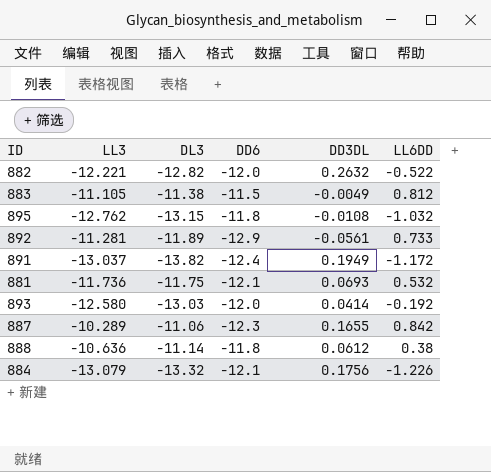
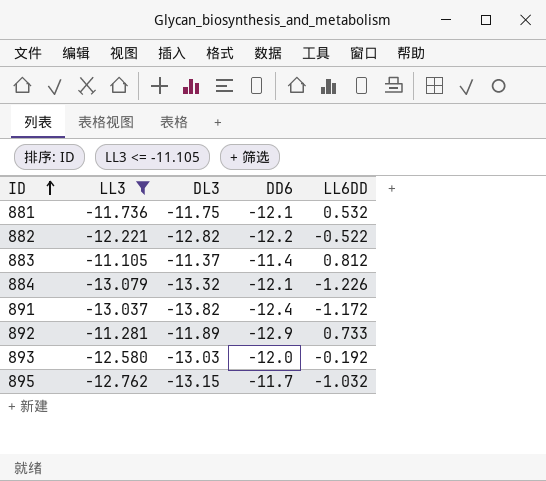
filter: none -> LL3 <= -11.105
row order: none -> ID ascending
column DD3DL | position: 5 -> none
882 | DD6: -12.0 -> -12.2
883 | DL3: -11.38 -> -11.37
883 | DD6: -11.5 -> -11.4
895 | DD6: -11.8 -> -11.7

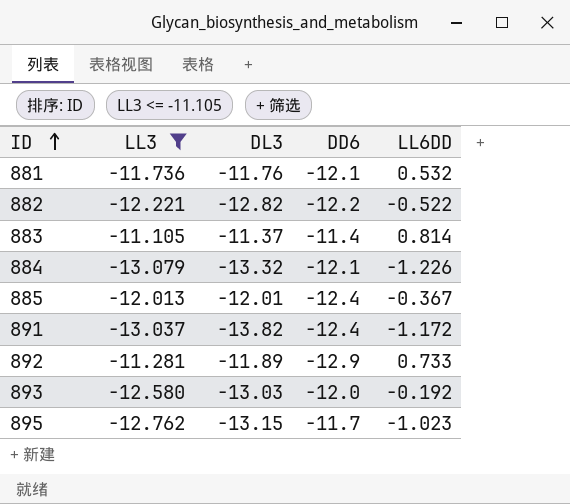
881 | DL3: -11.75 -> -11.76
883 | LL6DD: 0.812 -> 0.814
row 885: none -> -12.013 | -12.01 | -12.4 | -0.367
895 | LL6DD: -1.032 -> -1.023

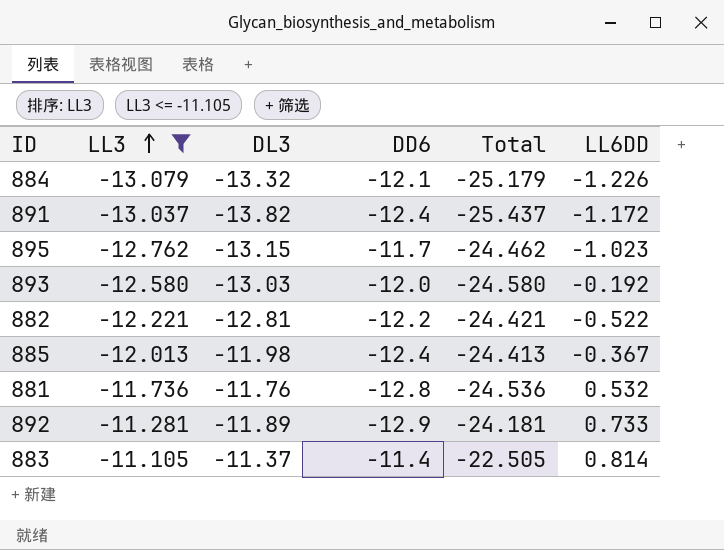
row order: ID ascending -> LL3 ascending
column Total | formula: none -> [LL3] + [DD6]
882 | DL3: -12.82 -> -12.81
885 | DL3: -12.01 -> -11.98
881 | DD6: -12.1 -> -12.8

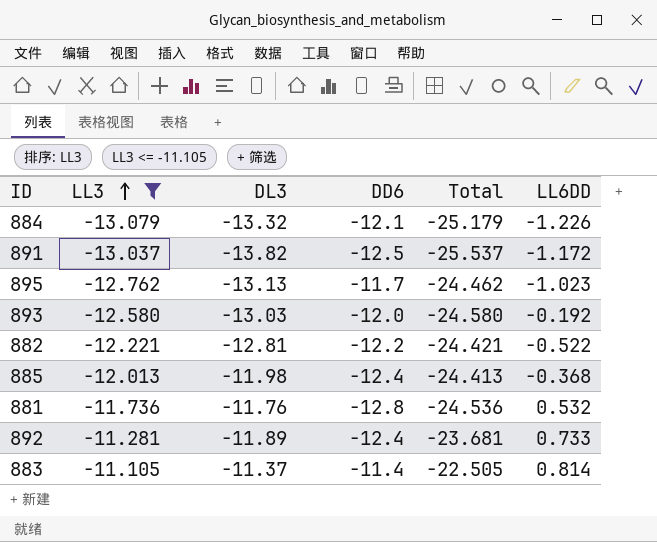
891 | DD6: -12.4 -> -12.5
891 | Total: -25.437 -> -25.537
895 | DL3: -13.15 -> -13.13
885 | LL6DD: -0.367 -> -0.368
892 | DD6: -12.9 -> -12.4
892 | Total: -24.181 -> -23.681

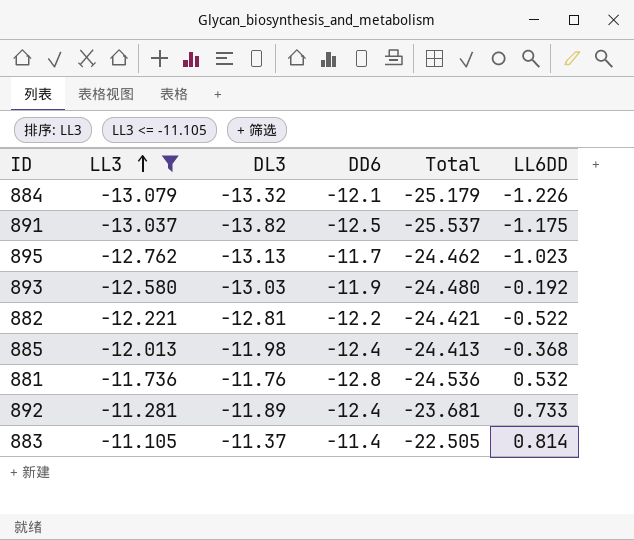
891 | LL6DD: -1.172 -> -1.175
893 | DD6: -12.0 -> -11.9
893 | Total: -24.580 -> -24.480

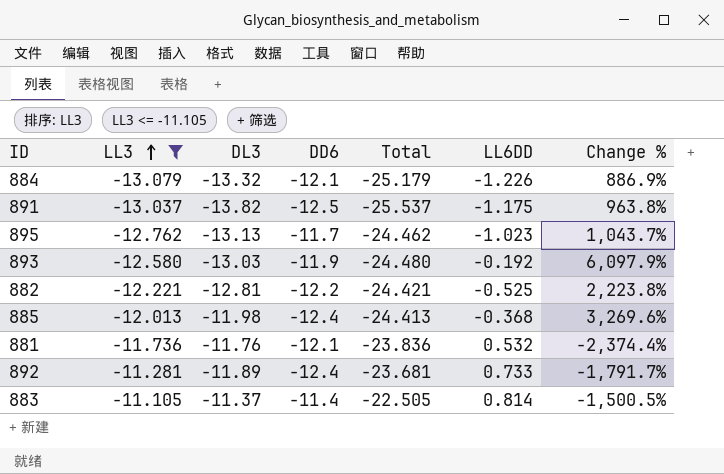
column Change % | formula: none -> ([DD6] - [LL6DD]) / [LL6DD]
882 | LL6DD: -0.522 -> -0.525
881 | DD6: -12.8 -> -12.1
881 | Total: -24.536 -> -23.836

